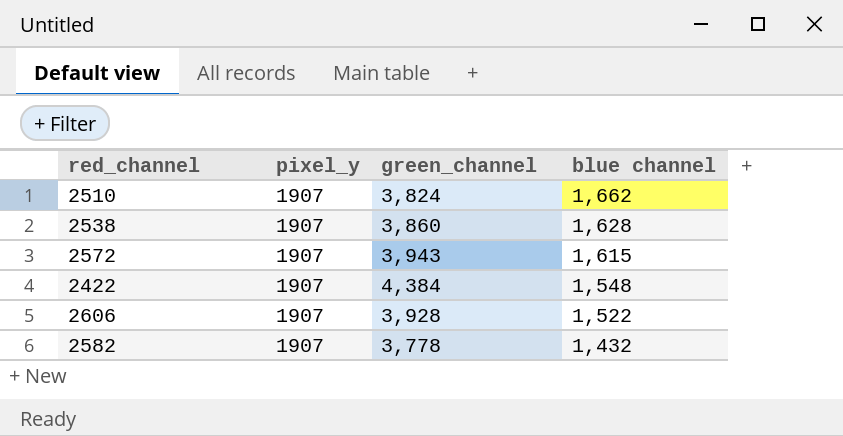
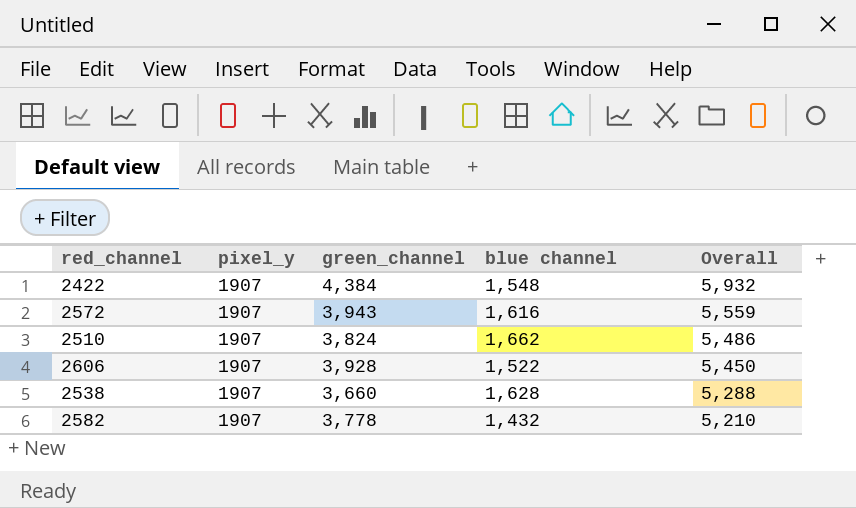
row order: blue channel descending -> Overall descending
column Overall | formula: none -> [green_channel] + [blue channel]
2572 | blue channel: 1,615 -> 1,616
2538 | green_channel: 3,860 -> 3,660

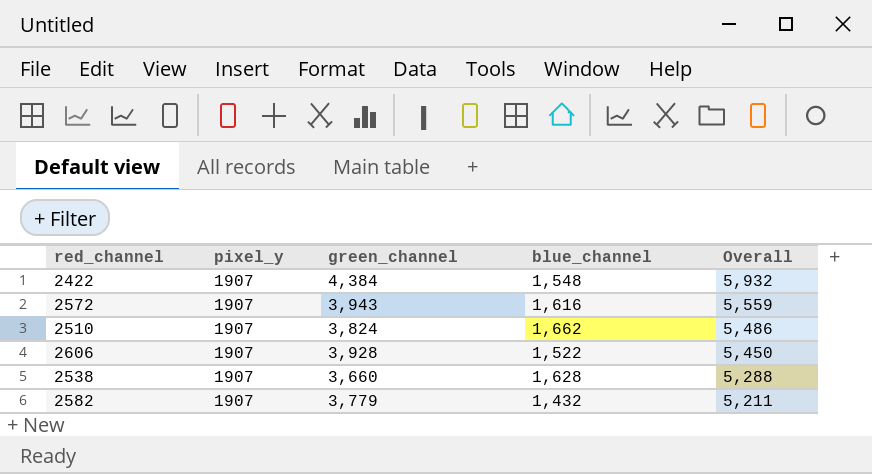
column name: blue channel -> blue_channel
2582 | green_channel: 3,778 -> 3,779
2582 | Overall: 5,210 -> 5,211

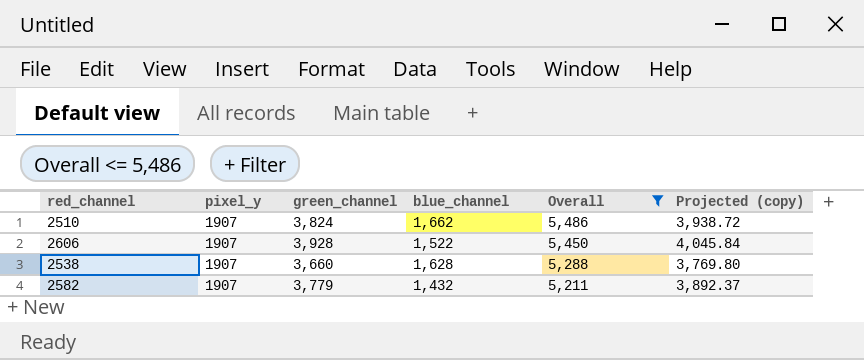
filter: none -> Overall <= 5,486
column Projected (copy) | formula: none -> [green_channel] * 1.03

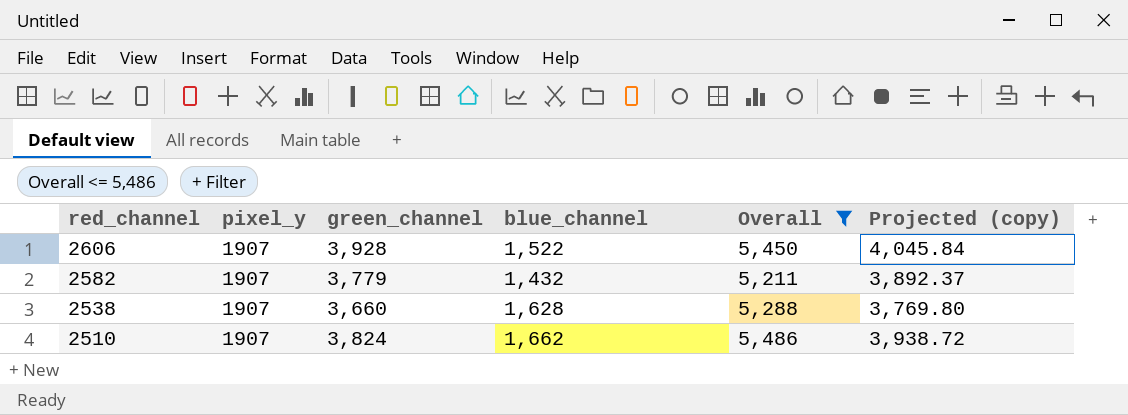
row order: Overall descending -> red_channel descending

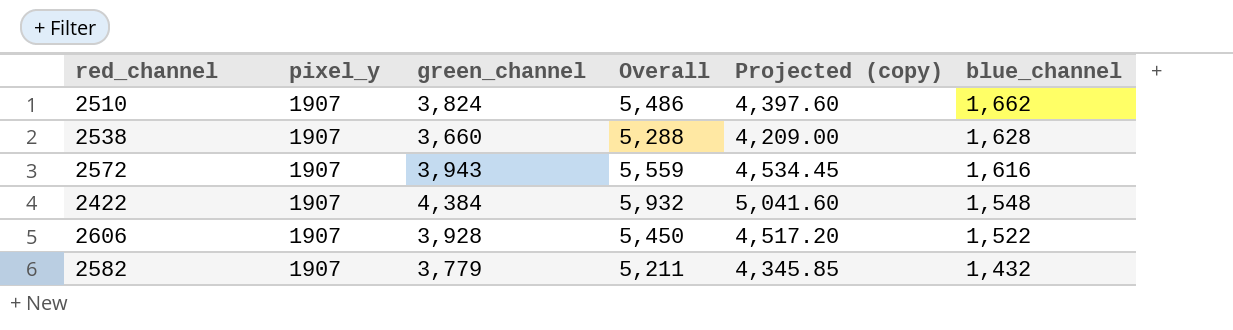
filter: Overall <= 5,486 -> none
row order: red_channel descending -> blue_channel descending
column Projected (copy) | formula: [green_channel] * 1.03 -> [green_channel] * 1.15
column blue_channel | position: 4 -> 6

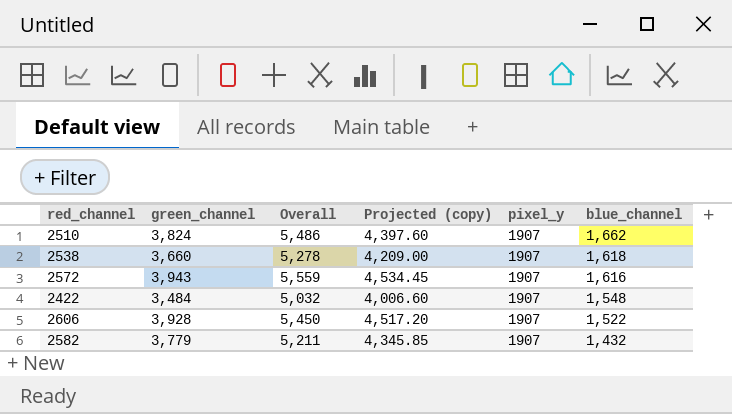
column pixel_y | position: 2 -> 5
2538 | Overall: 5,288 -> 5,278
2538 | blue_channel: 1,628 -> 1,618
2422 | green_channel: 4,384 -> 3,484
2422 | Overall: 5,932 -> 5,032
2422 | Projected (copy): 5,041.60 -> 4,006.60

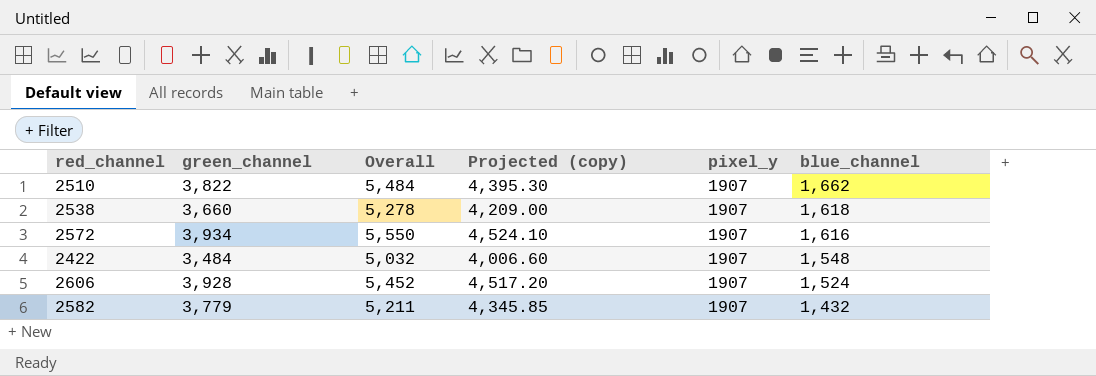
2510 | green_channel: 3,824 -> 3,822
2510 | Overall: 5,486 -> 5,484
2510 | Projected (copy): 4,397.60 -> 4,395.30
2572 | green_channel: 3,943 -> 3,934
2572 | Overall: 5,559 -> 5,550
2572 | Projected (copy): 4,534.45 -> 4,524.10
2606 | Overall: 5,450 -> 5,452
2606 | blue_channel: 1,522 -> 1,524

